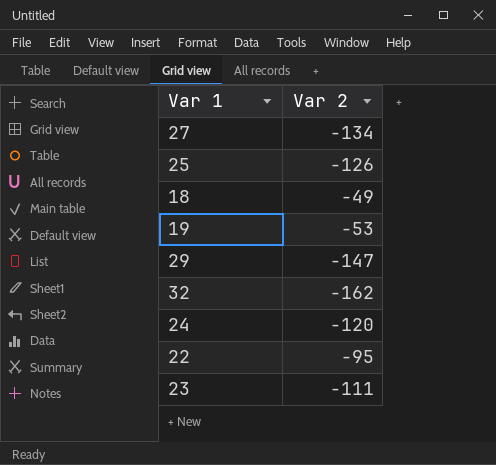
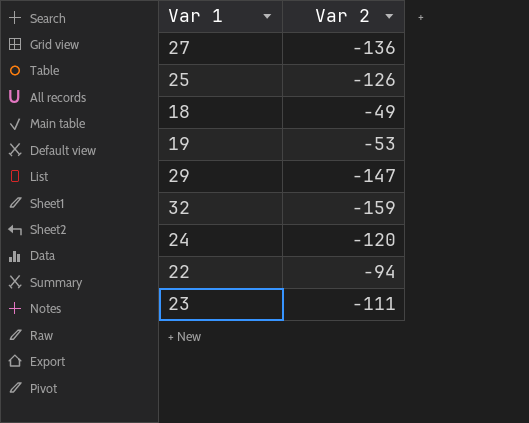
27 | Var 2: -134 -> -136
32 | Var 2: -162 -> -159
22 | Var 2: -95 -> -94

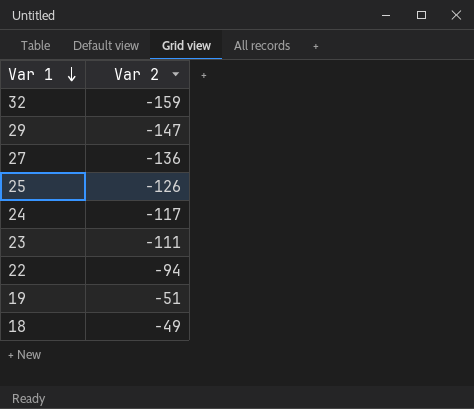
row order: none -> Var 1 descending
24 | Var 2: -120 -> -117
19 | Var 2: -53 -> -51

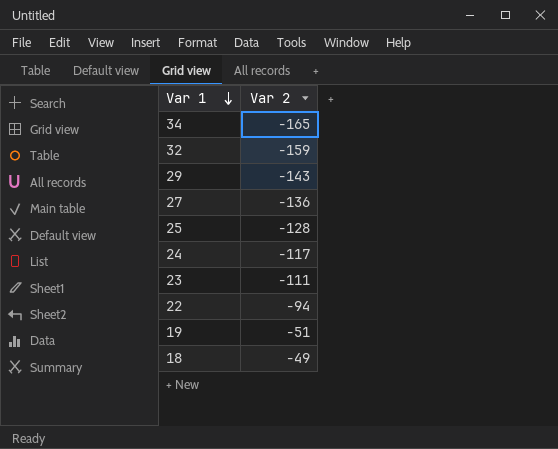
row 34: none -> -165
29 | Var 2: -147 -> -143
25 | Var 2: -126 -> -128

